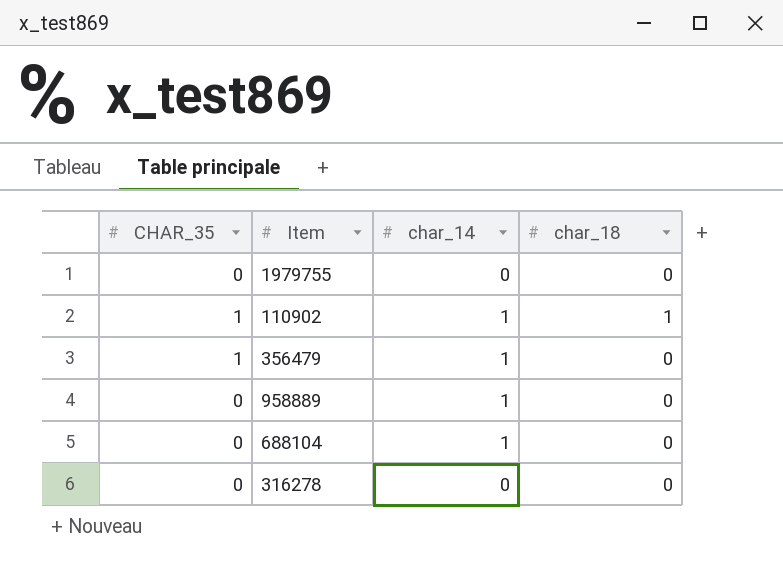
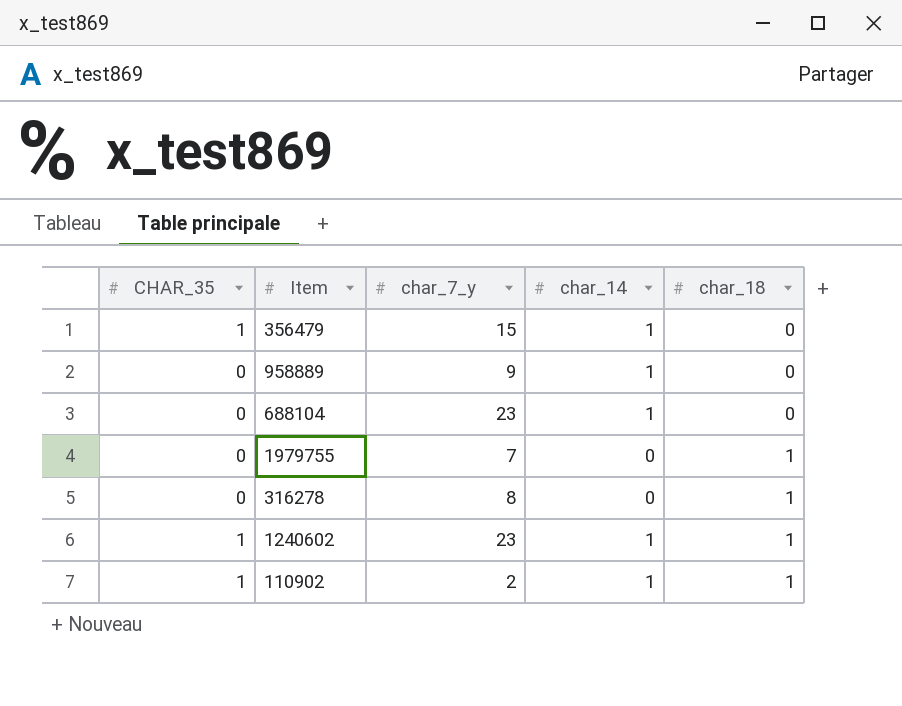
row order: none -> char_18 ascending
column char_7_y | position: none -> 3
1979755 | char_18: 0 -> 1
316278 | char_18: 0 -> 1
row 1240602: none -> 1 | 23 | 1 | 1

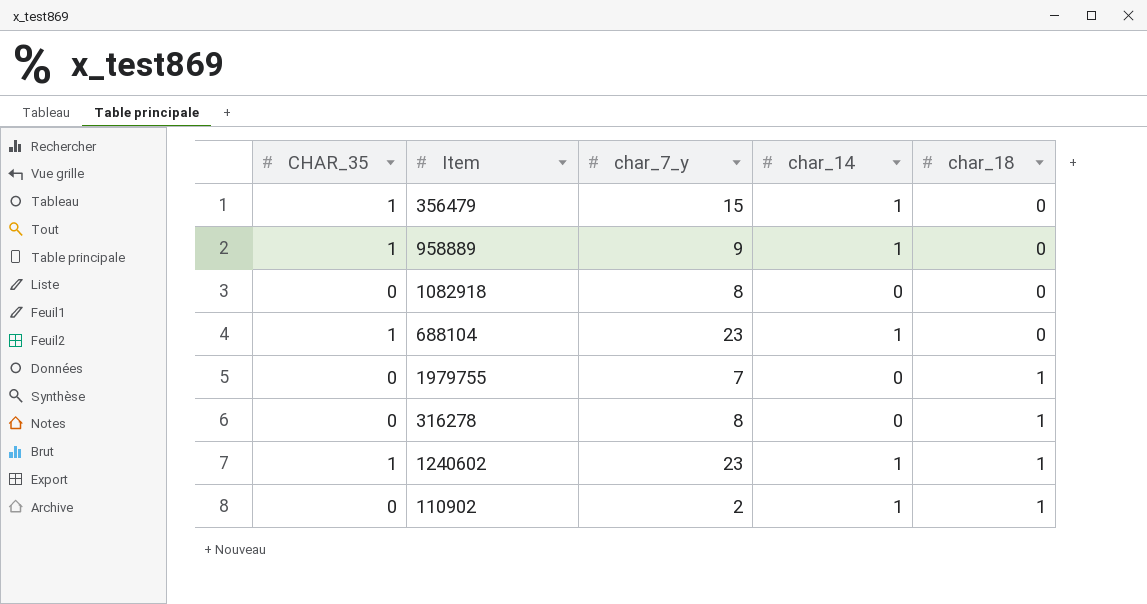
958889 | CHAR_35: 0 -> 1
row 1082918: none -> 0 | 8 | 0 | 0
688104 | CHAR_35: 0 -> 1
110902 | CHAR_35: 1 -> 0

